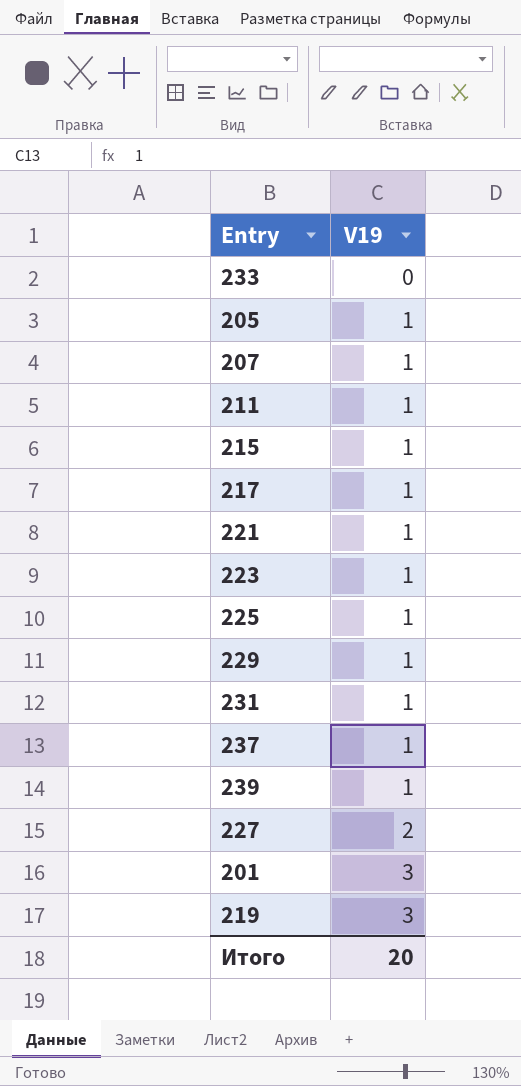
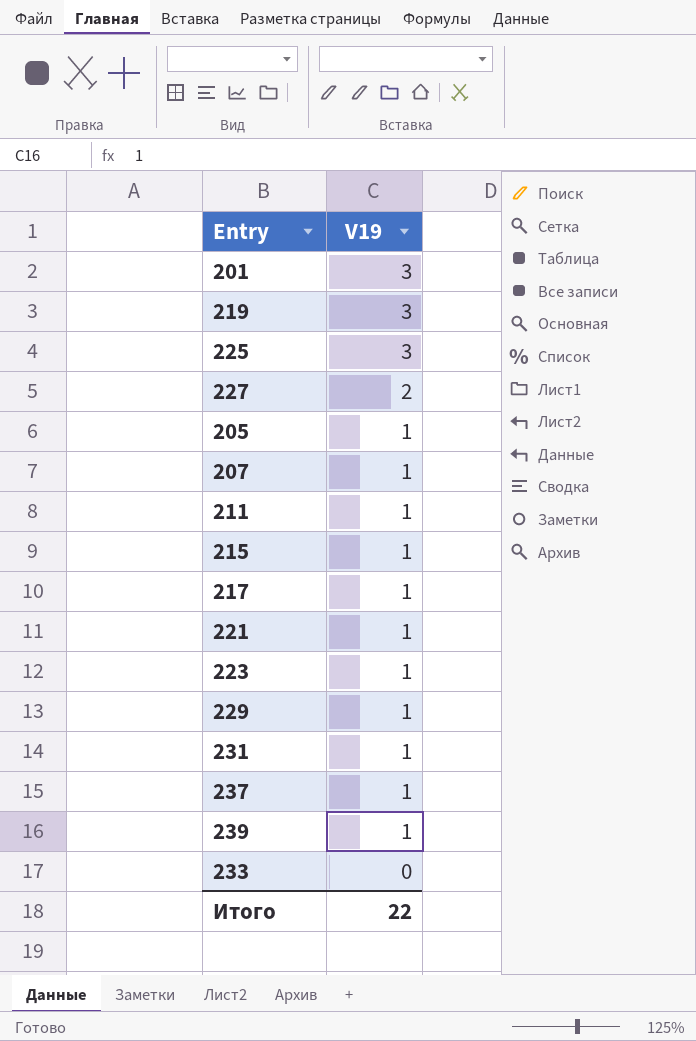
row order: V19 ascending -> V19 descending
225 | V19: 1 -> 3
Итого | V19: 20 -> 22

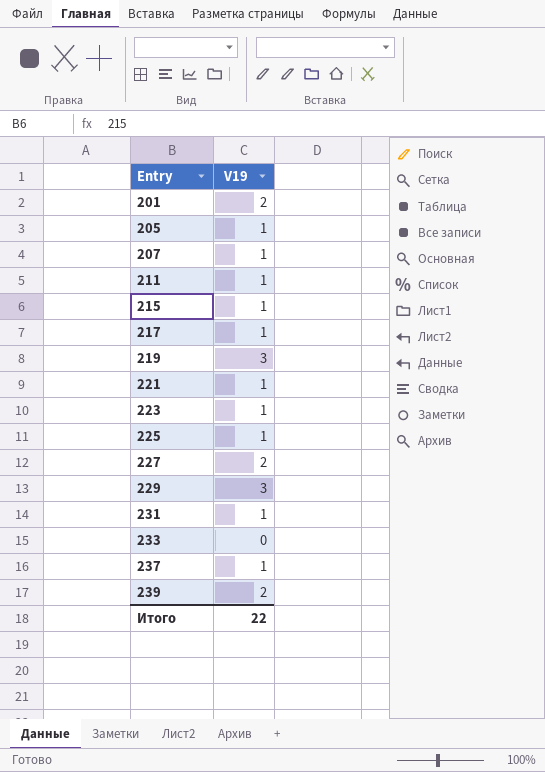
row order: V19 descending -> Entry ascending
201 | V19: 3 -> 2
225 | V19: 3 -> 1
229 | V19: 1 -> 3
239 | V19: 1 -> 2

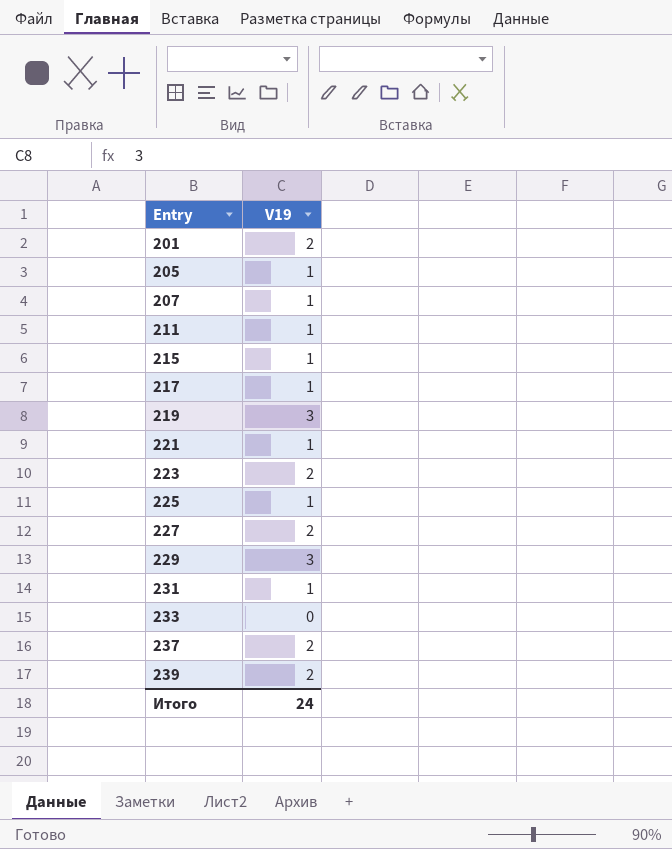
223 | V19: 1 -> 2
237 | V19: 1 -> 2
Итого | V19: 22 -> 24

